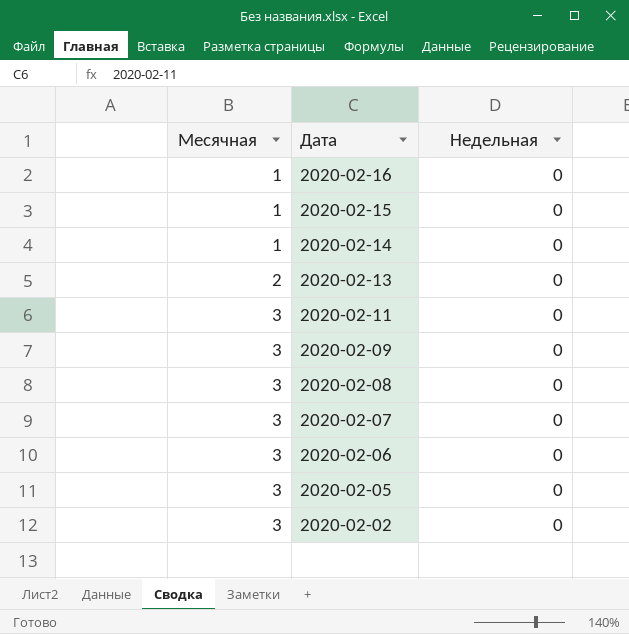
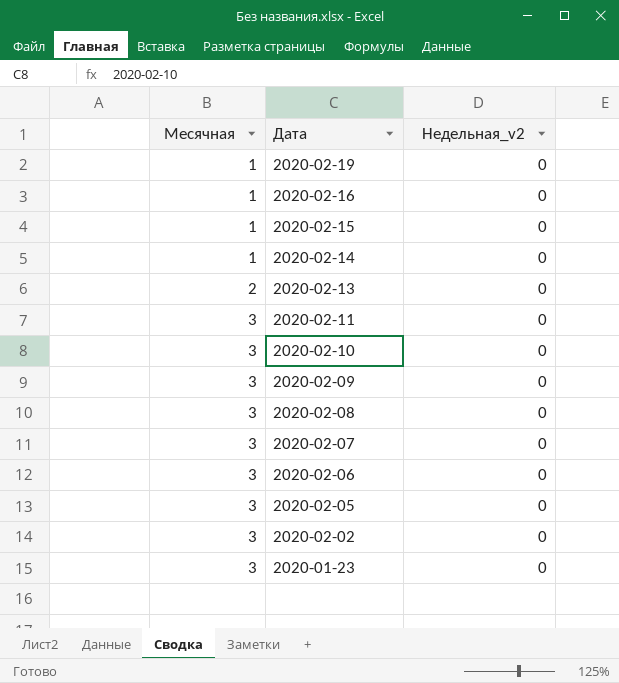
column name: Недельная -> Недельная_v2
row 2020-02-19: none -> 1 | 0
row 2020-02-10: none -> 3 | 0
row 2020-01-23: none -> 3 | 0

